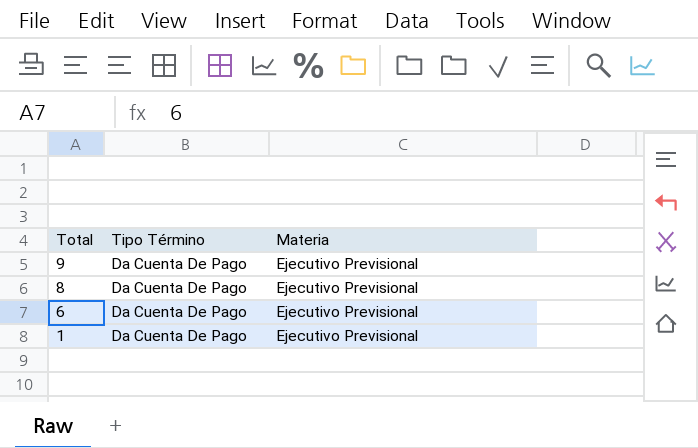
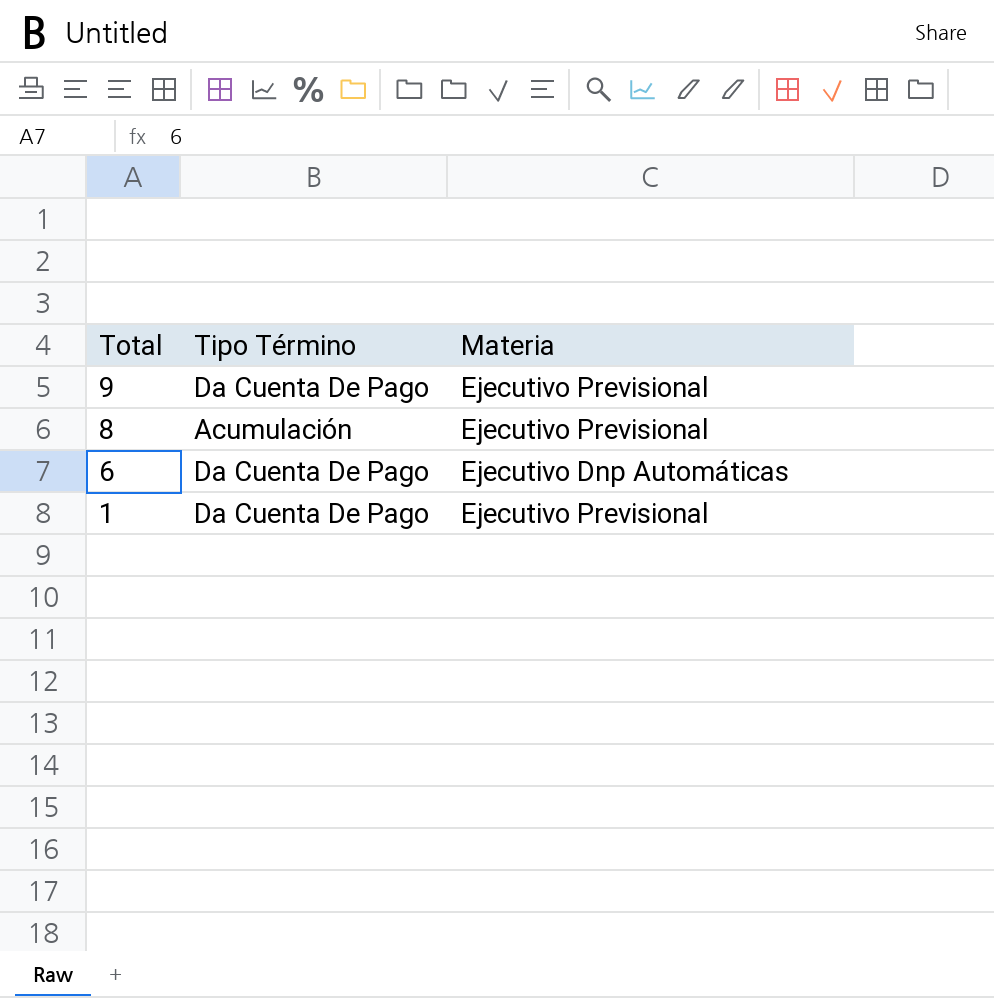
8 | Tipo Término: Da Cuenta De Pago -> Acumulación
6 | Materia: Ejecutivo Previsional -> Ejecutivo Dnp Automáticas

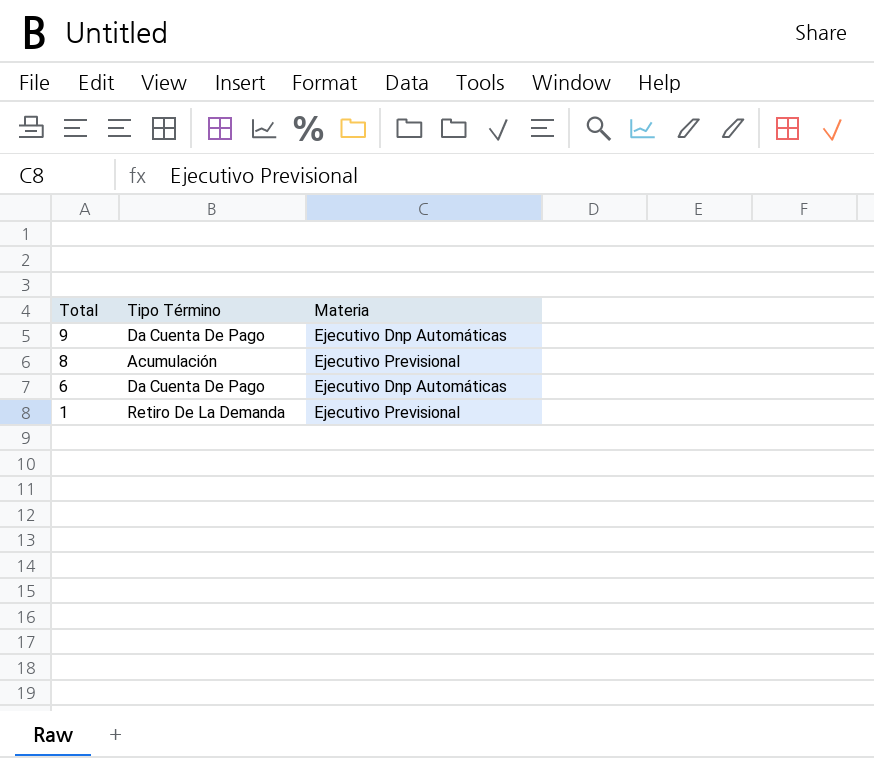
9 | Materia: Ejecutivo Previsional -> Ejecutivo Dnp Automáticas
1 | Tipo Término: Da Cuenta De Pago -> Retiro De La Demanda

